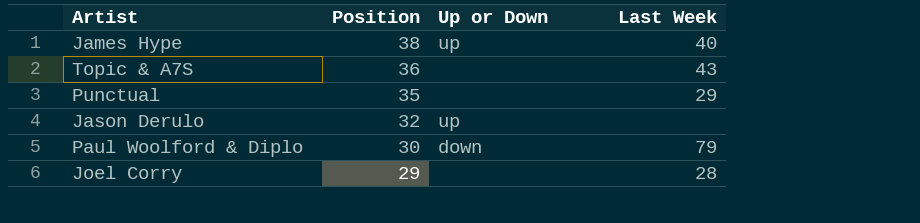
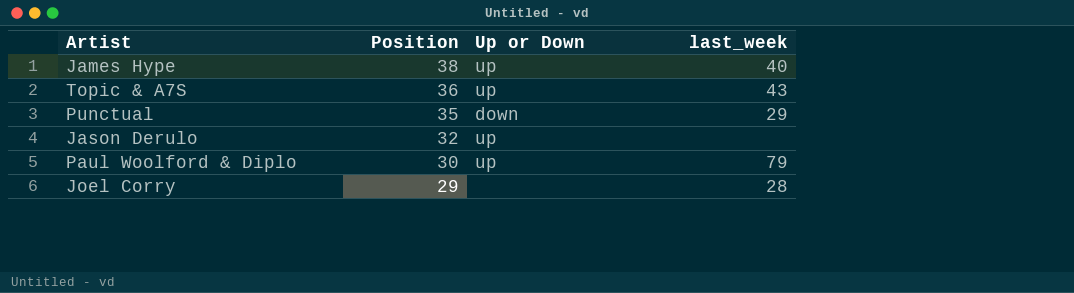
column name: Last Week -> last_week
Topic & A7S | Up or Down: none -> up
Punctual | Up or Down: none -> down
Paul Woolford & Diplo | Up or Down: down -> up

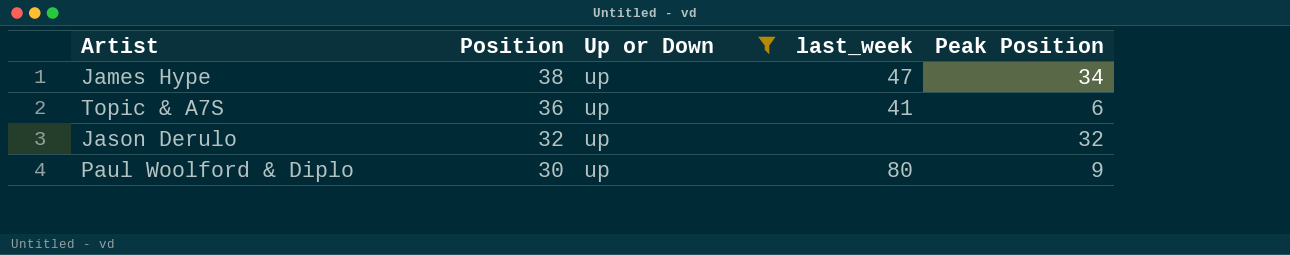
filter: none -> Up or Down = up
column Peak Position | position: none -> 5
James Hype | last_week: 40 -> 47
Topic & A7S | last_week: 43 -> 41
Paul Woolford & Diplo | last_week: 79 -> 80

